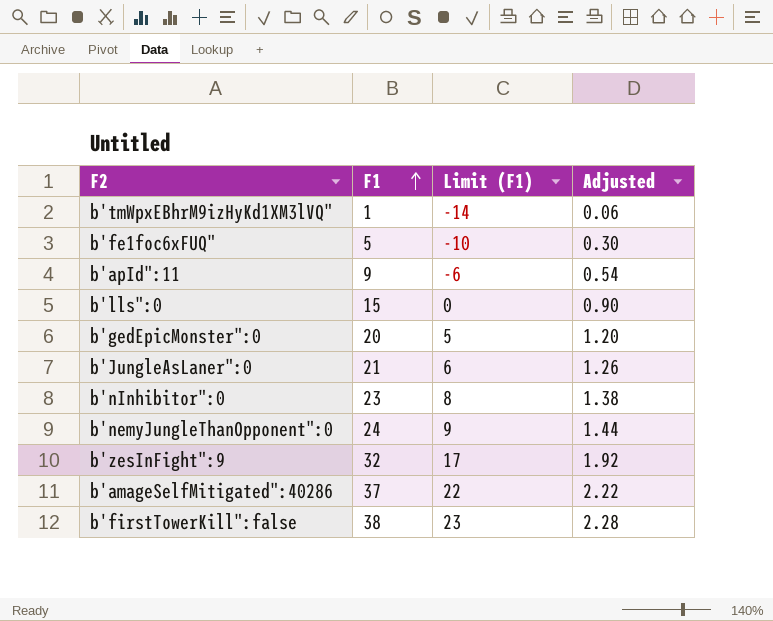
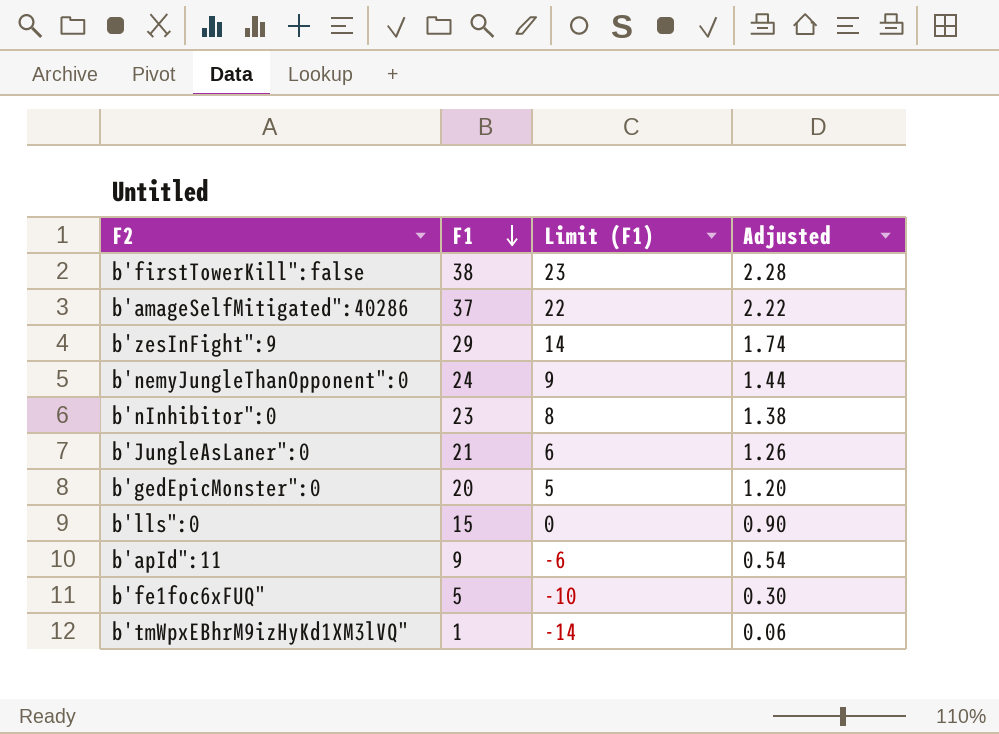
row order: F1 ascending -> F1 descending
b'zesInFight":9 | F1: 32 -> 29
b'zesInFight":9 | Limit (F1): 17 -> 14
b'zesInFight":9 | Adjusted: 1.92 -> 1.74

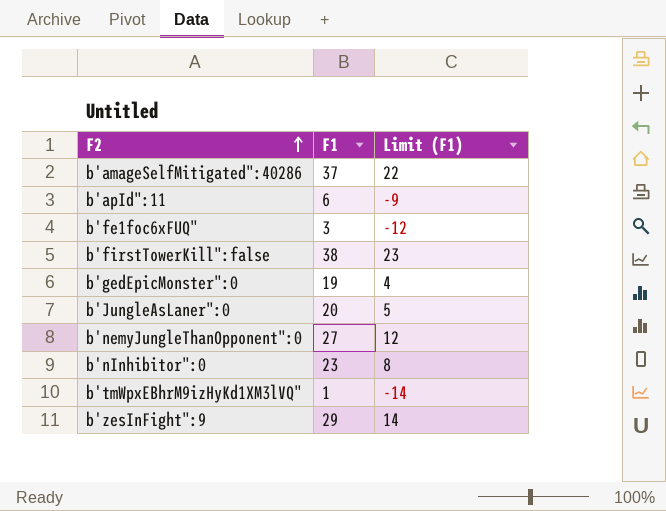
row order: F1 descending -> F2 ascending
column Adjusted | formula: [F1] * 0.06 -> none
row b'lls":0: 15 | 0 | 0.90 -> none
b'apId":11 | F1: 9 -> 6
b'apId":11 | Limit (F1): -6 -> -9
b'fe1foc6xFUQ" | F1: 5 -> 3
b'fe1foc6xFUQ" | Limit (F1): -10 -> -12
b'gedEpicMonster":0 | F1: 20 -> 19
b'gedEpicMonster":0 | Limit (F1): 5 -> 4
b'JungleAsLaner":0 | F1: 21 -> 20
b'JungleAsLaner":0 | Limit (F1): 6 -> 5
b'nemyJungleThanOpponent":0 | F1: 24 -> 27
b'nemyJungleThanOpponent":0 | Limit (F1): 9 -> 12

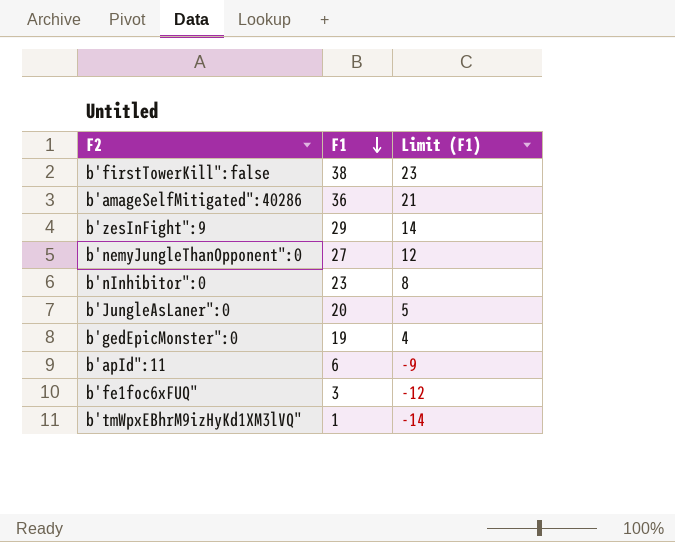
row order: F2 ascending -> F1 descending
b'amageSelfMitigated":40286 | F1: 37 -> 36
b'amageSelfMitigated":40286 | Limit (F1): 22 -> 21

